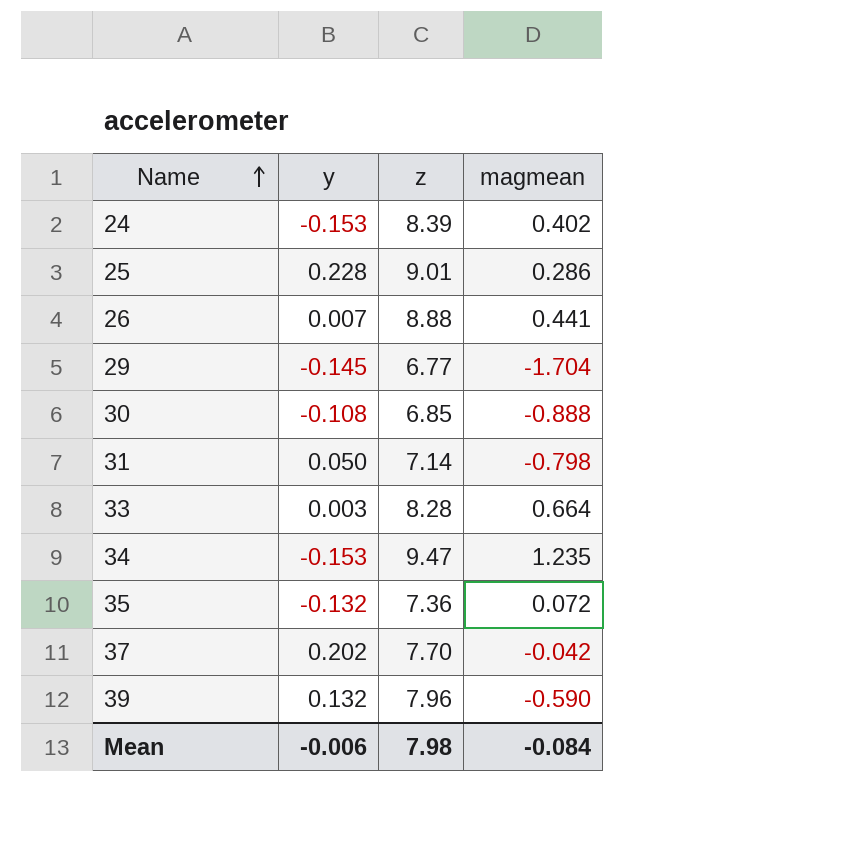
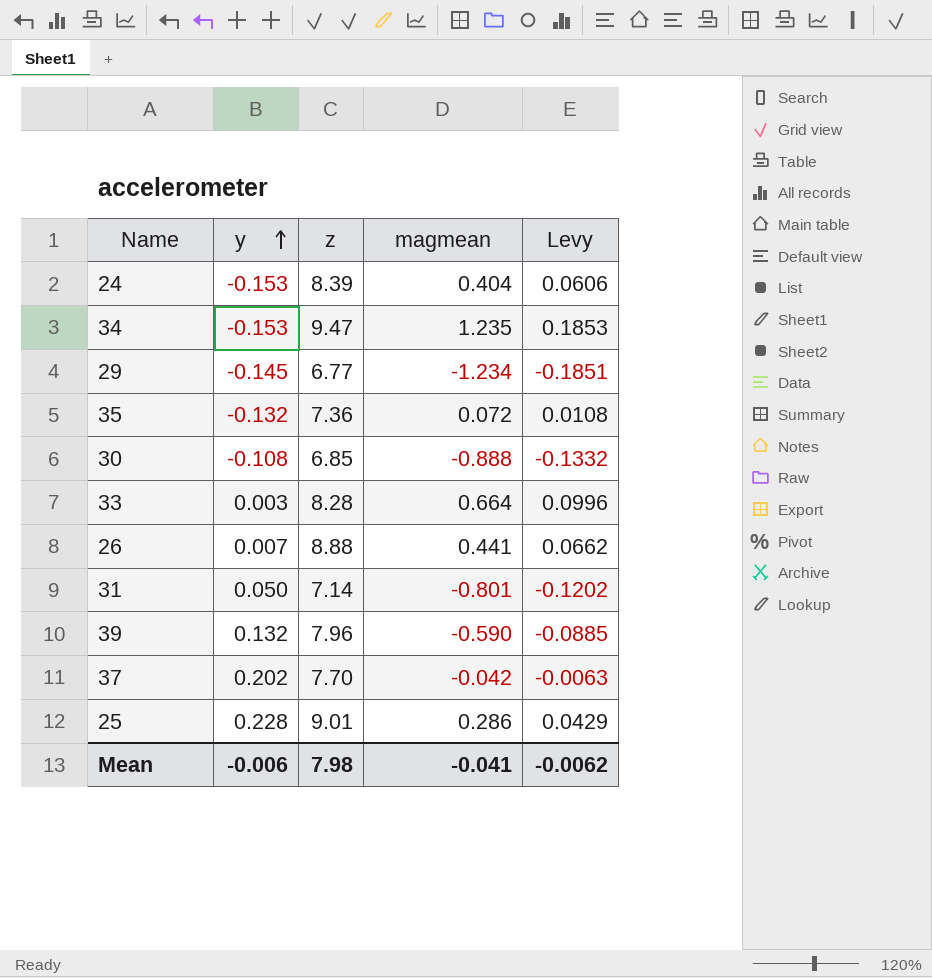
row order: Name ascending -> y ascending
column Levy | formula: none -> [magmean] * 0.15
24 | magmean: 0.402 -> 0.404
29 | magmean: -1.704 -> -1.234
31 | magmean: -0.798 -> -0.801
Mean | magmean: -0.084 -> -0.041

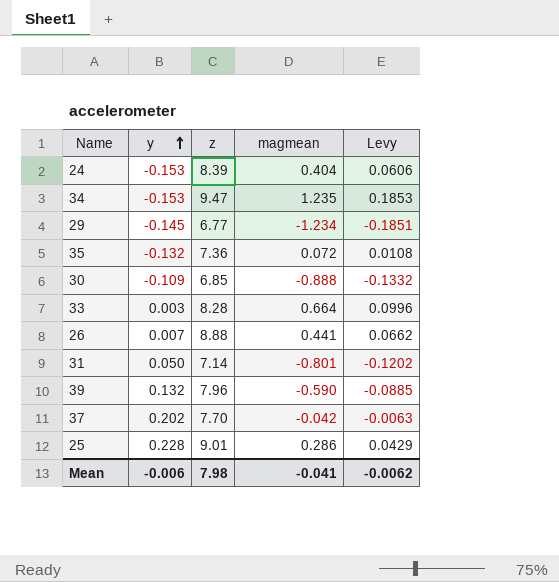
30 | y: -0.108 -> -0.109

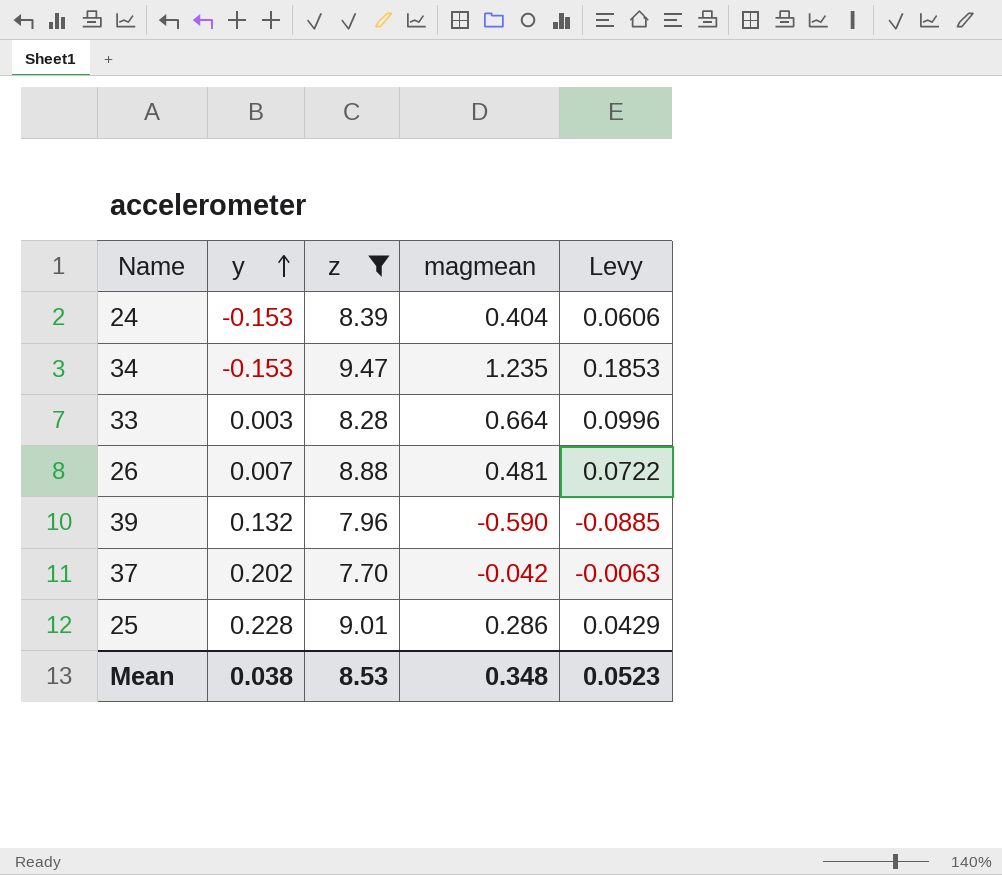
filter: none -> z >= 7.70
26 | magmean: 0.441 -> 0.481
26 | Levy: 0.0662 -> 0.0722
Mean | y: -0.006 -> 0.038
Mean | z: 7.98 -> 8.53
Mean | magmean: -0.041 -> 0.348
Mean | Levy: -0.0062 -> 0.0523

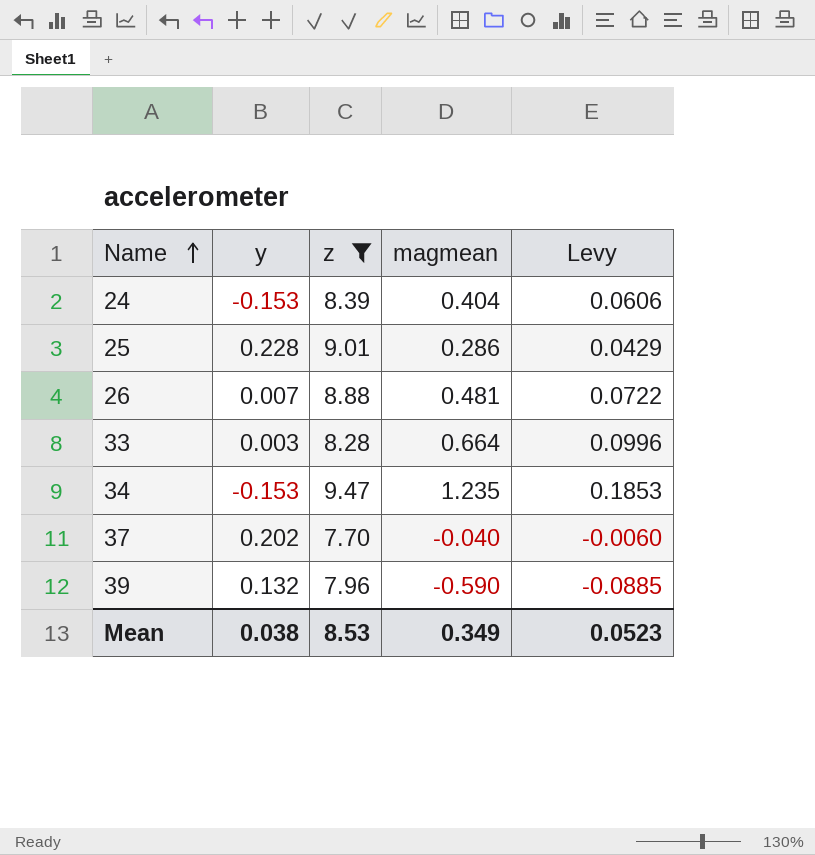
row order: y ascending -> Name ascending
37 | magmean: -0.042 -> -0.040
37 | Levy: -0.0063 -> -0.0060
Mean | magmean: 0.348 -> 0.349

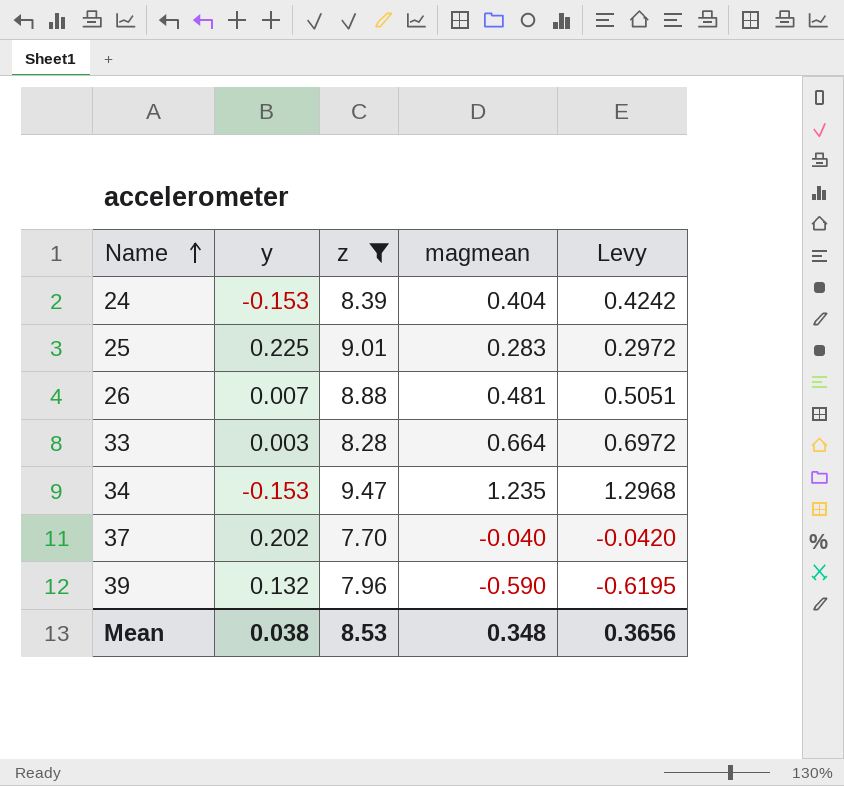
column Levy | formula: [magmean] * 0.15 -> [magmean] * 1.05
25 | y: 0.228 -> 0.225
25 | magmean: 0.286 -> 0.283
Mean | magmean: 0.349 -> 0.348
Mean | Levy: 0.0523 -> 0.3656

